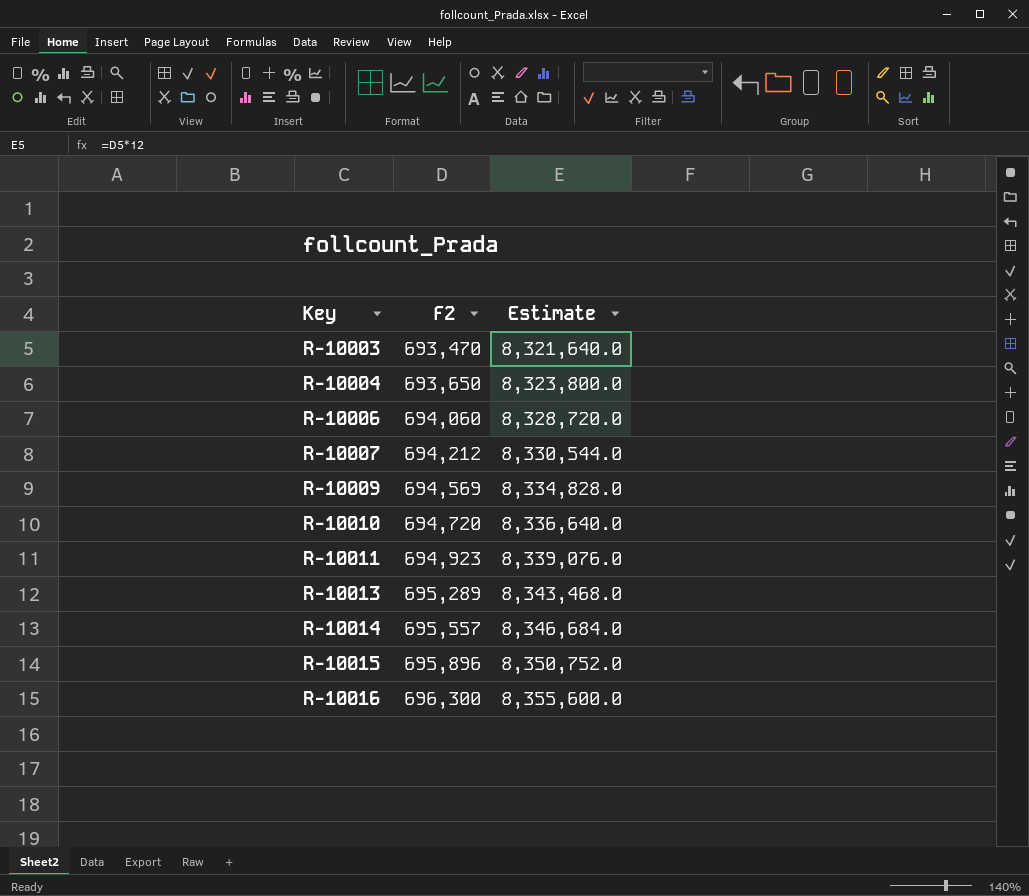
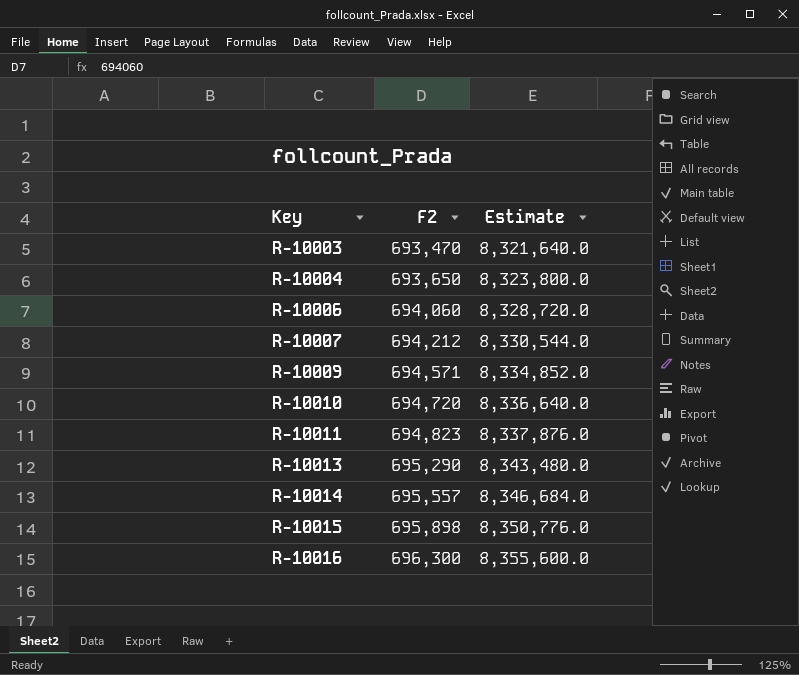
R-10009 | F2: 694,569 -> 694,571
R-10009 | Estimate: 8,334,828.0 -> 8,334,852.0
R-10011 | F2: 694,923 -> 694,823
R-10011 | Estimate: 8,339,076.0 -> 8,337,876.0
R-10013 | F2: 695,289 -> 695,290
R-10013 | Estimate: 8,343,468.0 -> 8,343,480.0
R-10015 | F2: 695,896 -> 695,898
R-10015 | Estimate: 8,350,752.0 -> 8,350,776.0

